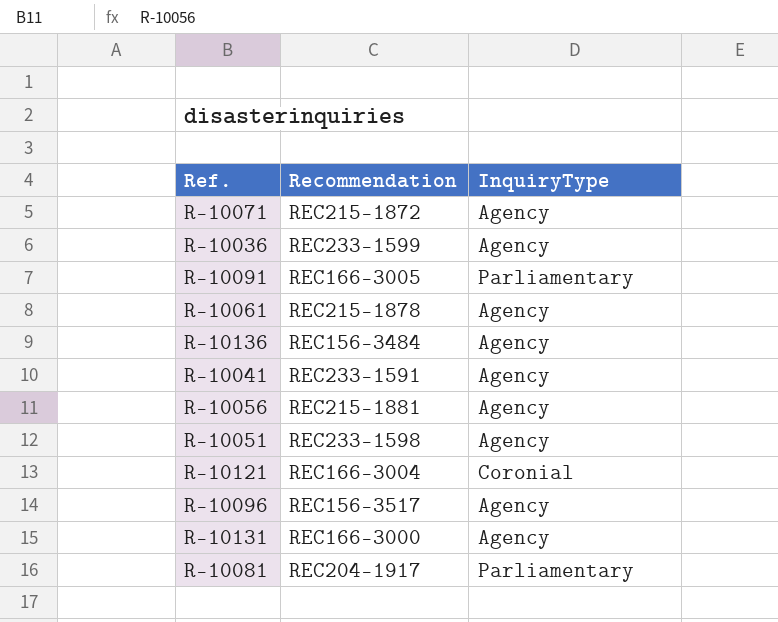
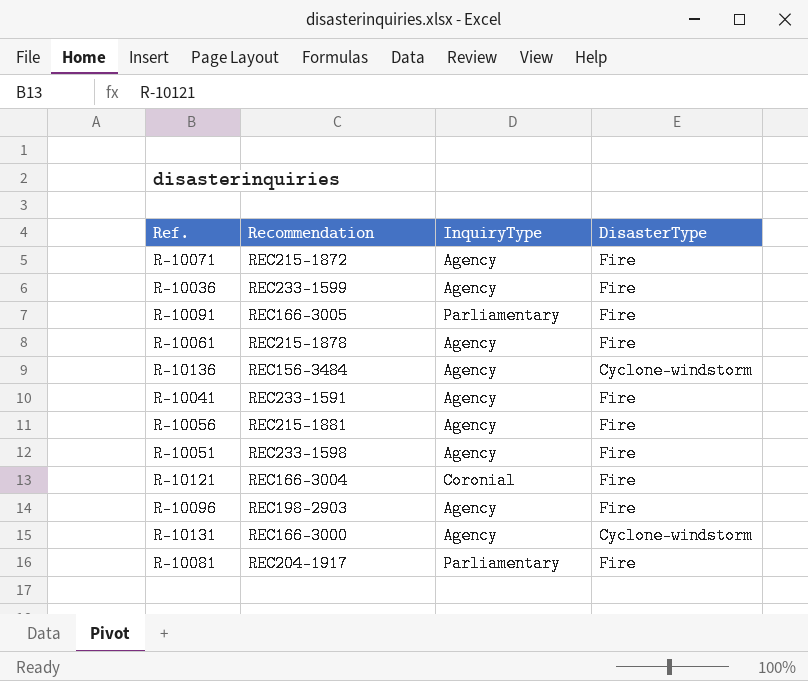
column DisasterType | position: none -> 4
R-10096 | Recommendation: REC156-3517 -> REC198-2903

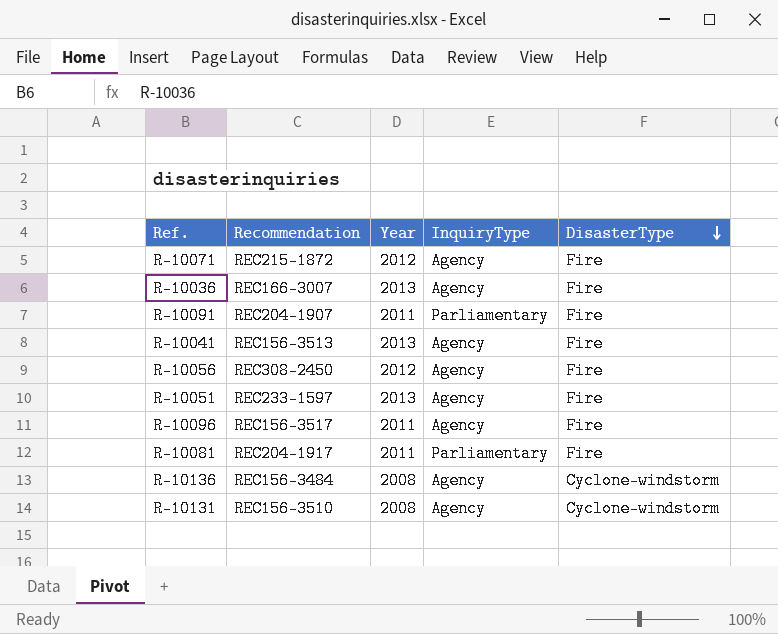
row order: none -> DisasterType descending
column Year | position: none -> 3
row R-10061: REC215-1878 | Agency | Fire -> none
row R-10121: REC166-3004 | Coronial | Fire -> none
R-10036 | Recommendation: REC233-1599 -> REC166-3007
R-10091 | Recommendation: REC166-3005 -> REC204-1907
R-10041 | Recommendation: REC233-1591 -> REC156-3513
R-10056 | Recommendation: REC215-1881 -> REC308-2450
R-10051 | Recommendation: REC233-1598 -> REC233-1597
R-10096 | Recommendation: REC198-2903 -> REC156-3517
R-10131 | Recommendation: REC166-3000 -> REC156-3510

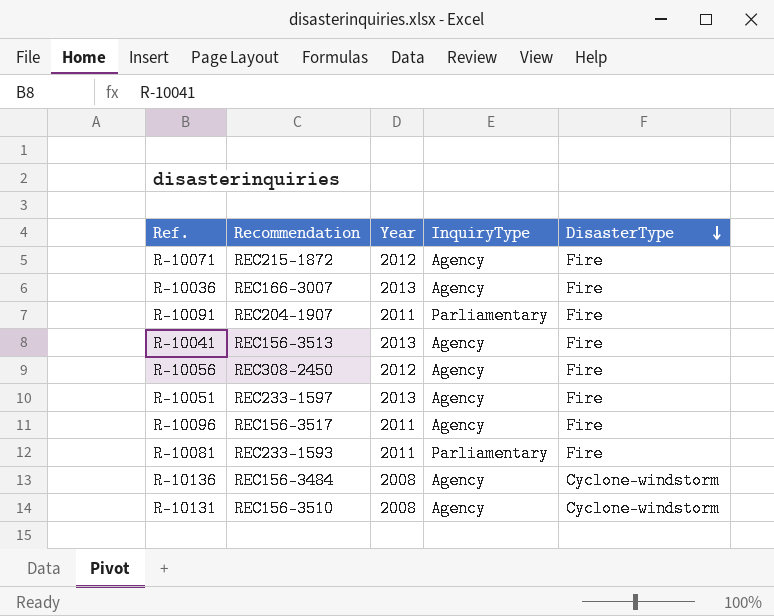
R-10081 | Recommendation: REC204-1917 -> REC233-1593

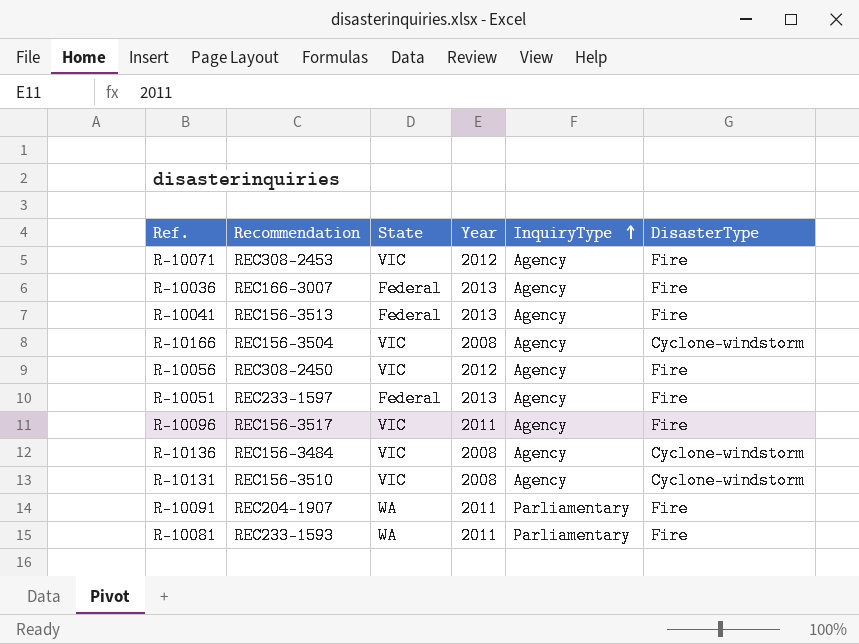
row order: DisasterType descending -> InquiryType ascending
column State | position: none -> 3
R-10071 | Recommendation: REC215-1872 -> REC308-2453
row R-10166: none -> REC156-3504 | VIC | 2008 | Agency | Cyclone-windstorm

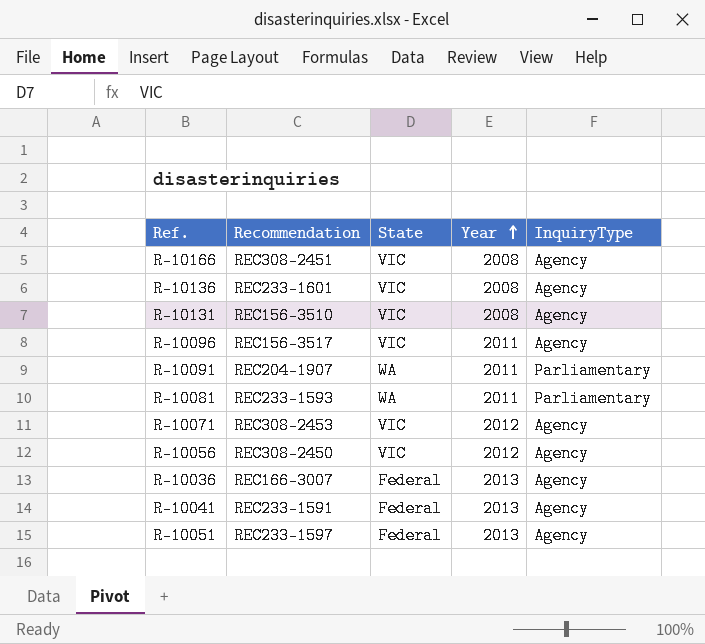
row order: InquiryType ascending -> Year ascending
column DisasterType | position: 6 -> none
R-10166 | Recommendation: REC156-3504 -> REC308-2451
R-10136 | Recommendation: REC156-3484 -> REC233-1601
R-10041 | Recommendation: REC156-3513 -> REC233-1591

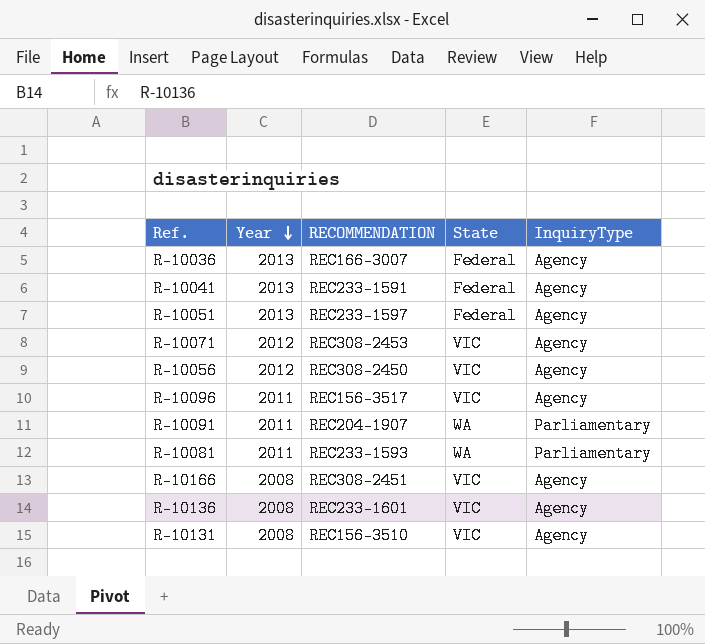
row order: Year ascending -> Year descending
column Year | position: 4 -> 2
column name: Recommendation -> RECOMMENDATION

